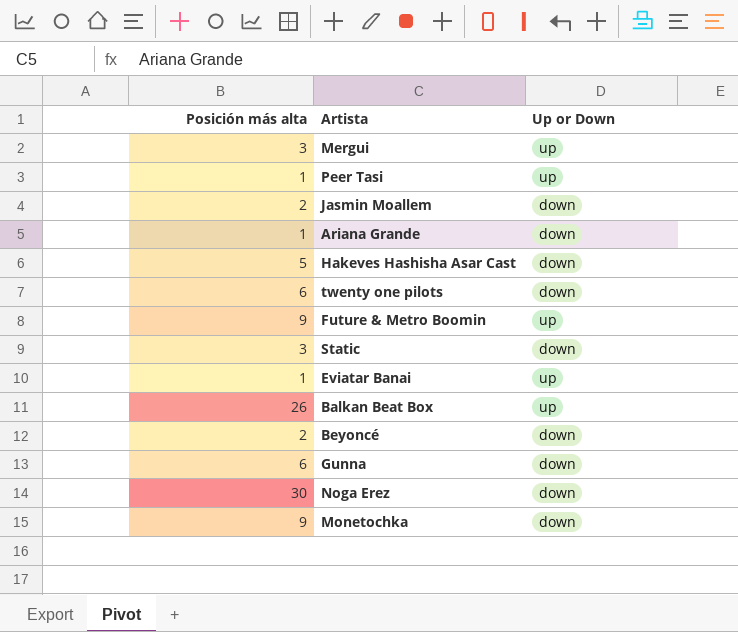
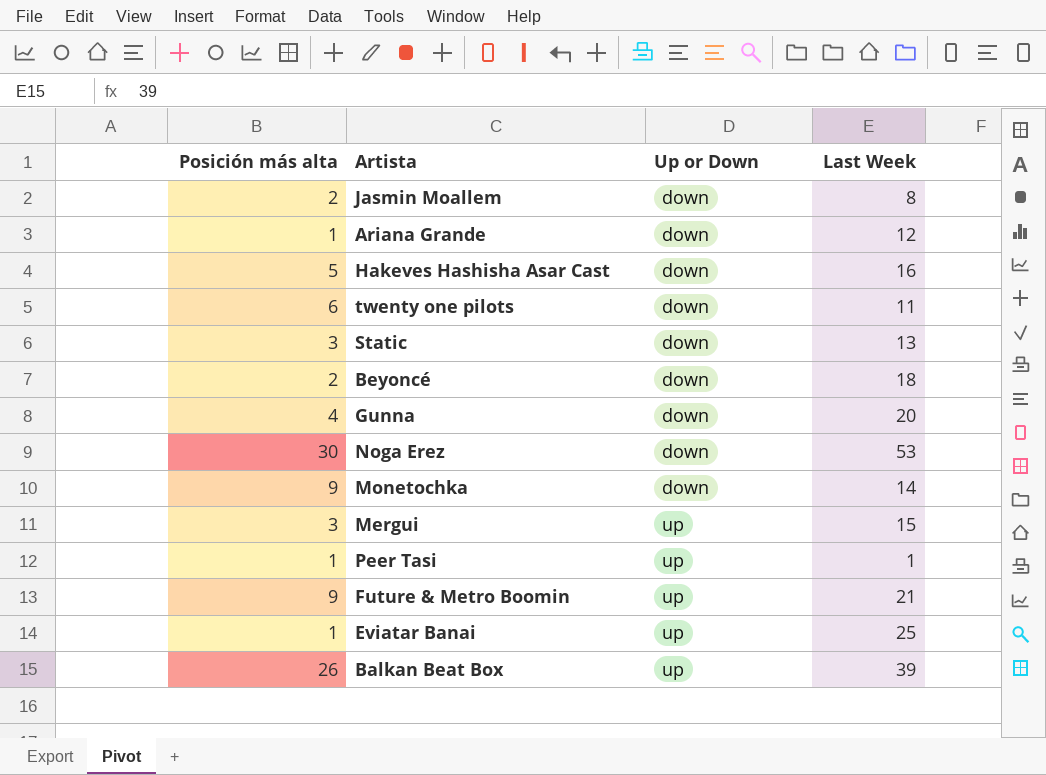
row order: none -> Up or Down ascending
column Last Week | position: none -> 4
Gunna | Posición más alta: 6 -> 4

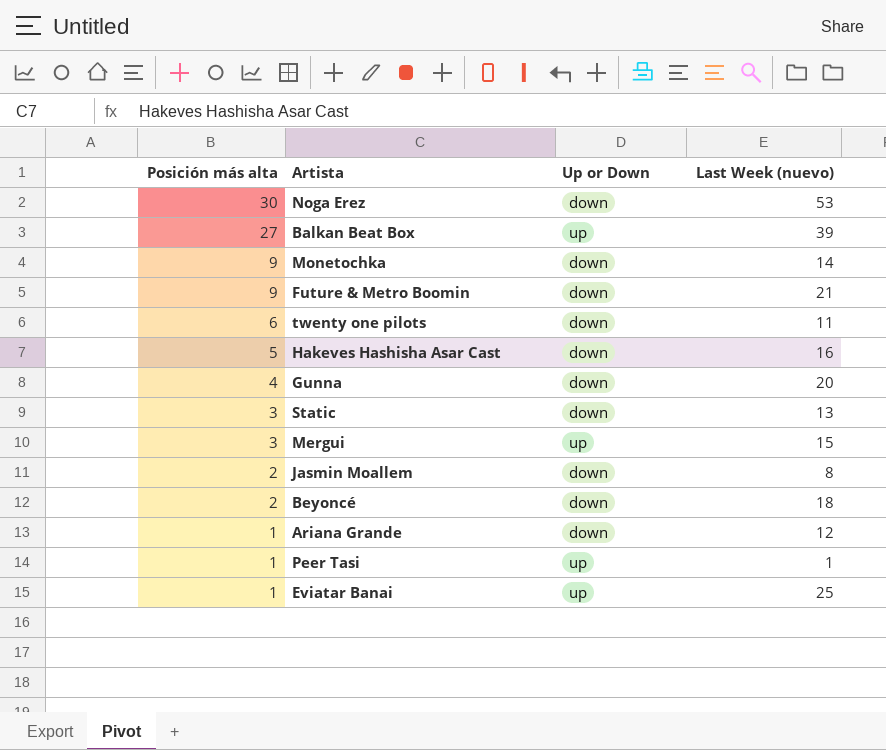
row order: Up or Down ascending -> Posición más alta descending
column name: Last Week -> Last Week (nuevo)
Balkan Beat Box | Posición más alta: 26 -> 27
Future & Metro Boomin | Up or Down: up -> down

